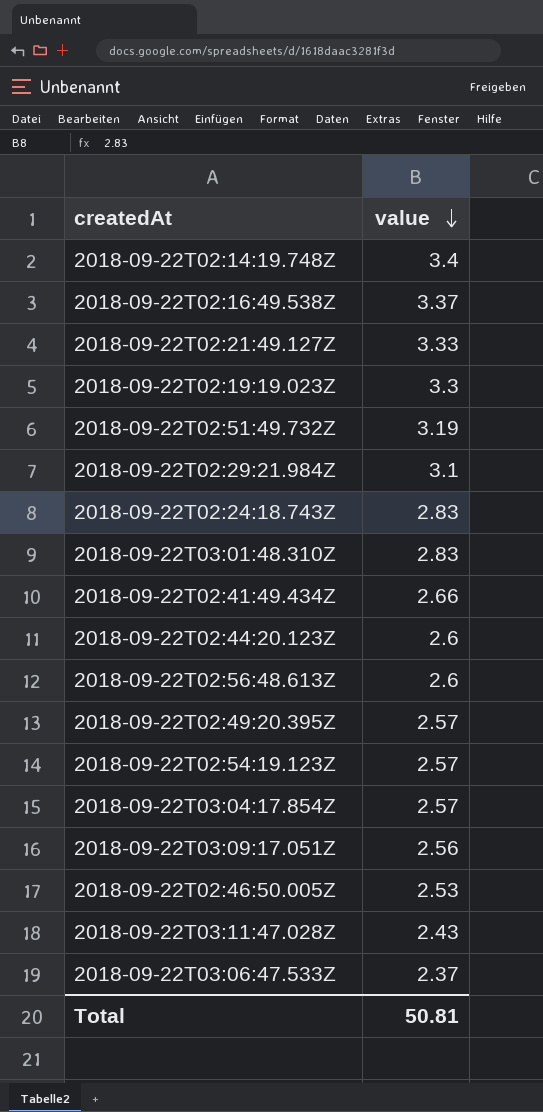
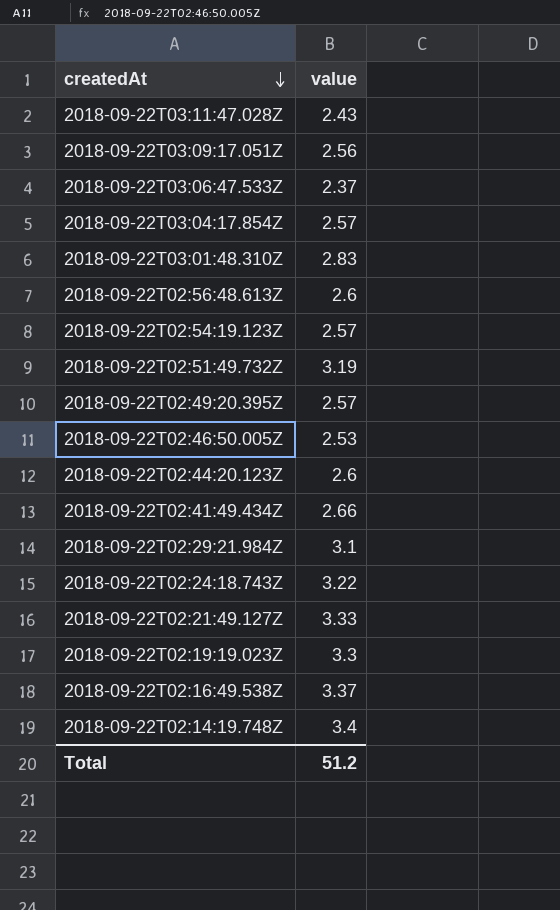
row order: value descending -> createdAt descending
2018-09-22T02:24:18.743Z | value: 2.83 -> 3.22
Total | value: 50.81 -> 51.2

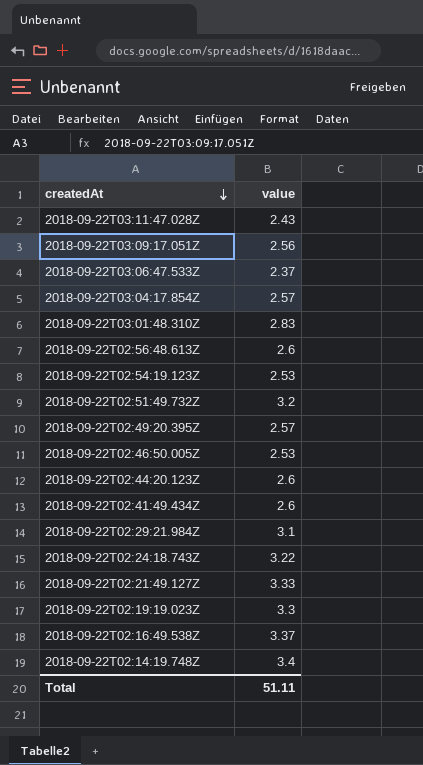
2018-09-22T02:54:19.123Z | value: 2.57 -> 2.53
2018-09-22T02:51:49.732Z | value: 3.19 -> 3.2
2018-09-22T02:41:49.434Z | value: 2.66 -> 2.6
Total | value: 51.2 -> 51.11

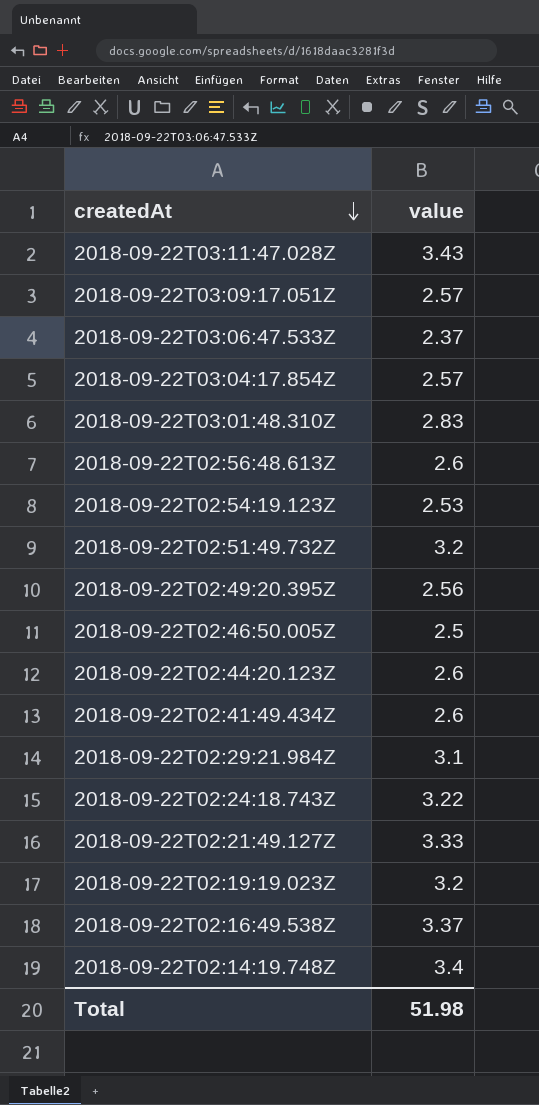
2018-09-22T03:11:47.028Z | value: 2.43 -> 3.43
2018-09-22T03:09:17.051Z | value: 2.56 -> 2.57
2018-09-22T02:49:20.395Z | value: 2.57 -> 2.56
2018-09-22T02:46:50.005Z | value: 2.53 -> 2.5
2018-09-22T02:19:19.023Z | value: 3.3 -> 3.2
Total | value: 51.11 -> 51.98

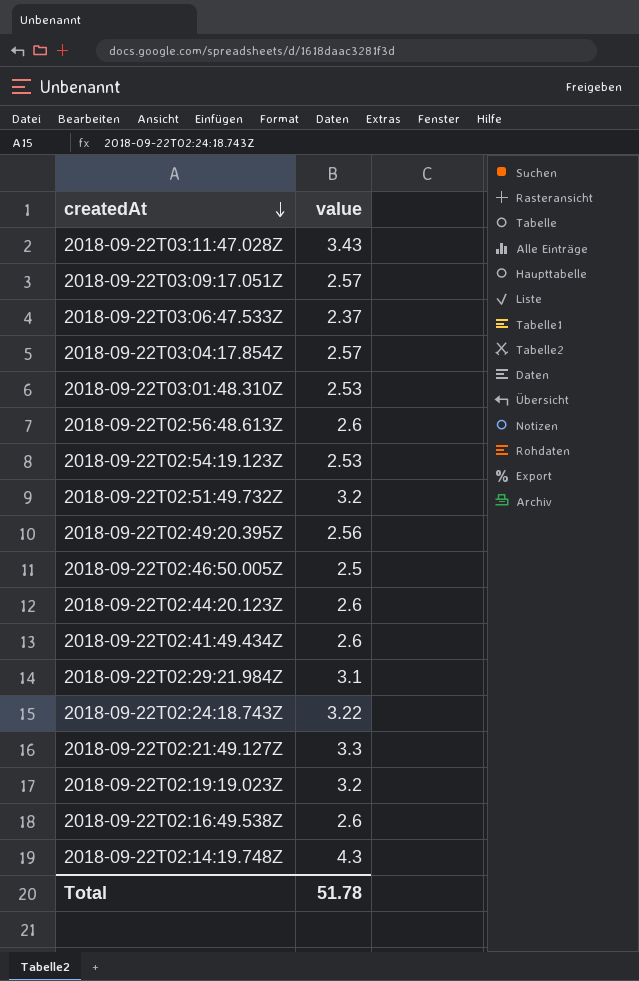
2018-09-22T03:01:48.310Z | value: 2.83 -> 2.53
2018-09-22T02:21:49.127Z | value: 3.33 -> 3.3
2018-09-22T02:16:49.538Z | value: 3.37 -> 2.6
2018-09-22T02:14:19.748Z | value: 3.4 -> 4.3
Total | value: 51.98 -> 51.78

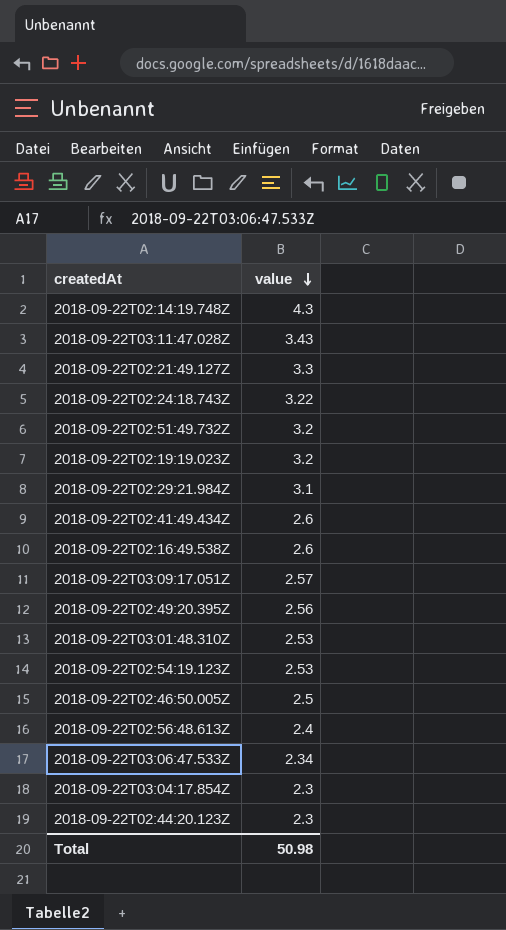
row order: createdAt descending -> value descending
2018-09-22T02:56:48.613Z | value: 2.6 -> 2.4
2018-09-22T03:06:47.533Z | value: 2.37 -> 2.34
2018-09-22T03:04:17.854Z | value: 2.57 -> 2.3
2018-09-22T02:44:20.123Z | value: 2.6 -> 2.3
Total | value: 51.78 -> 50.98

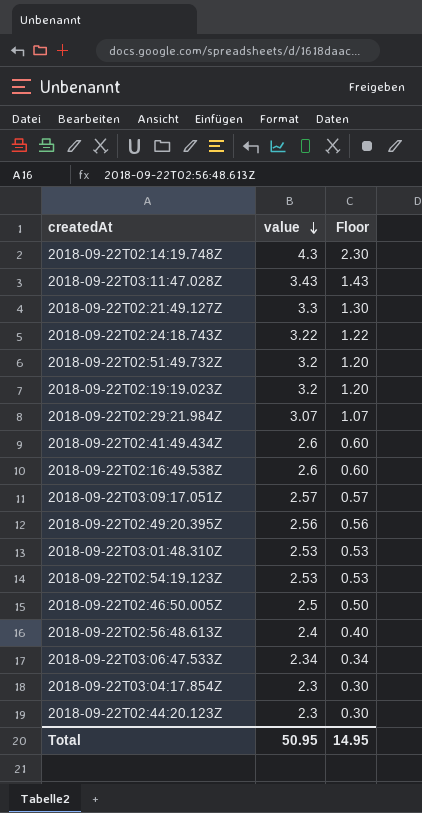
column Floor | formula: none -> [value] - 2
2018-09-22T02:29:21.984Z | value: 3.1 -> 3.07
Total | value: 50.98 -> 50.95

